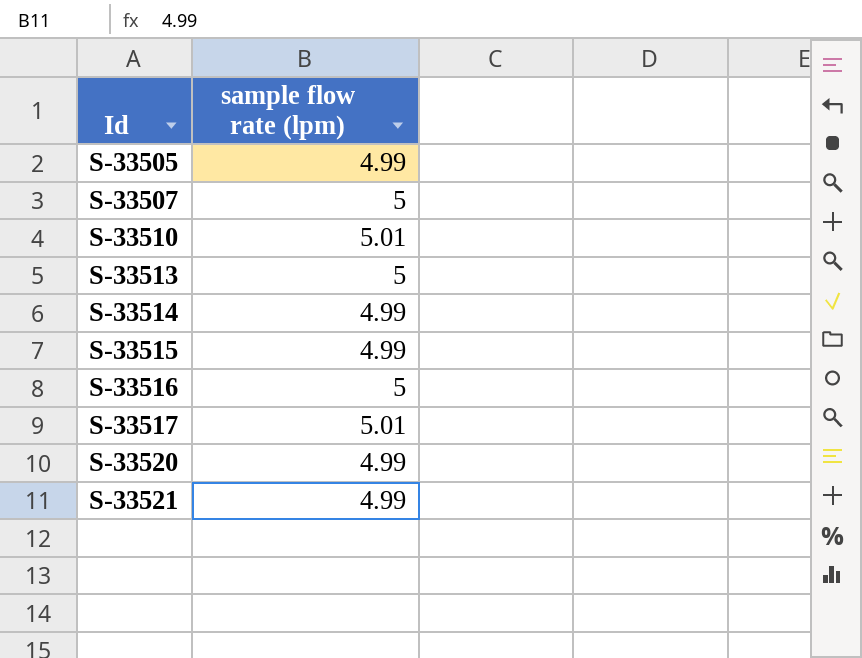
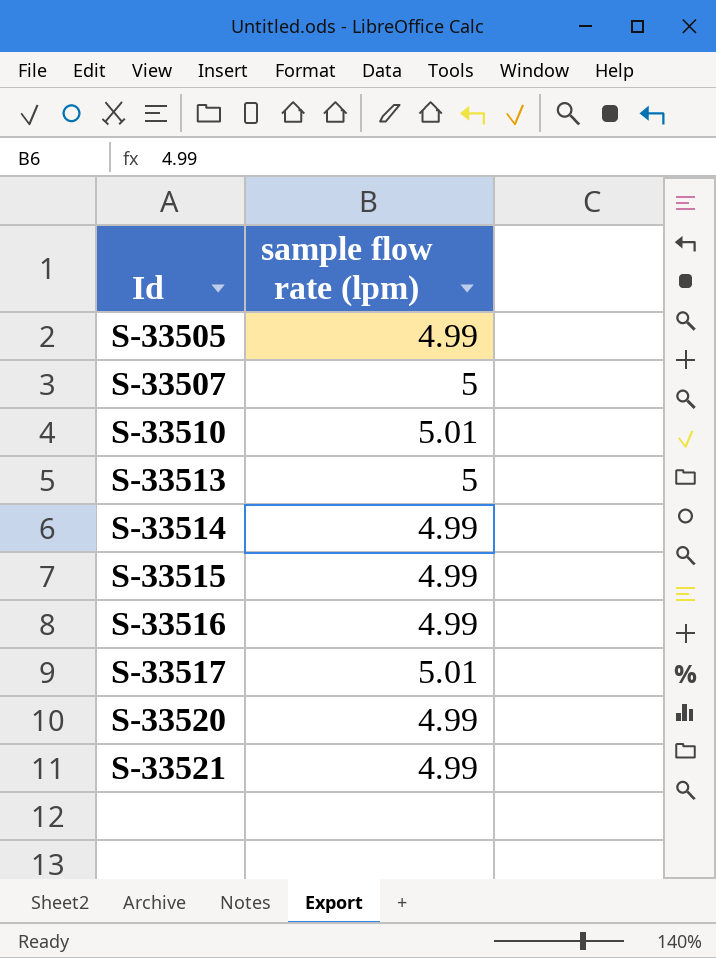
S-33516 | sample flow rate (lpm): 5 -> 4.99

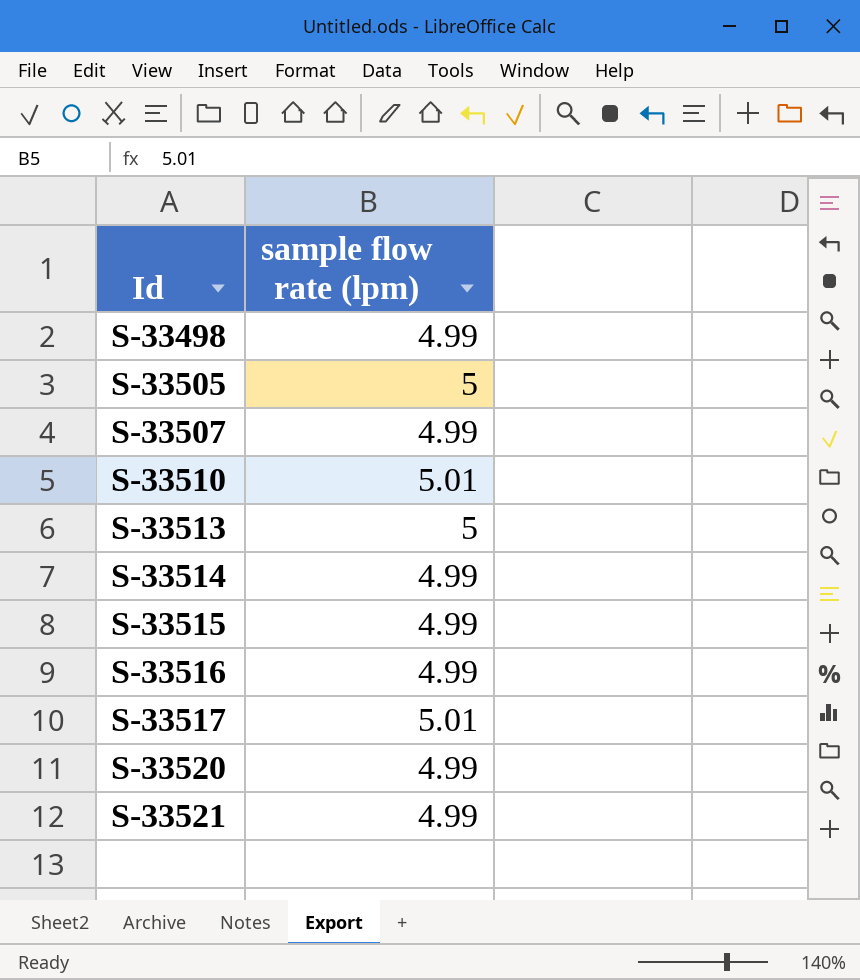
row S-33498: none -> 4.99
S-33505 | sample flow rate (lpm): 4.99 -> 5
S-33507 | sample flow rate (lpm): 5 -> 4.99

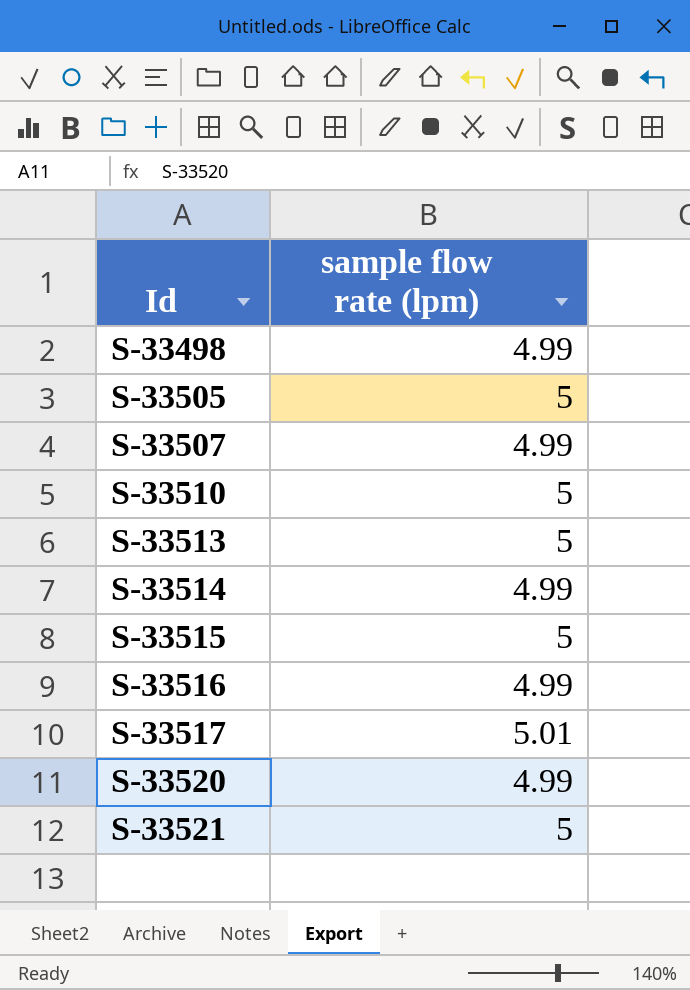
S-33510 | sample flow rate (lpm): 5.01 -> 5
S-33515 | sample flow rate (lpm): 4.99 -> 5
S-33521 | sample flow rate (lpm): 4.99 -> 5

